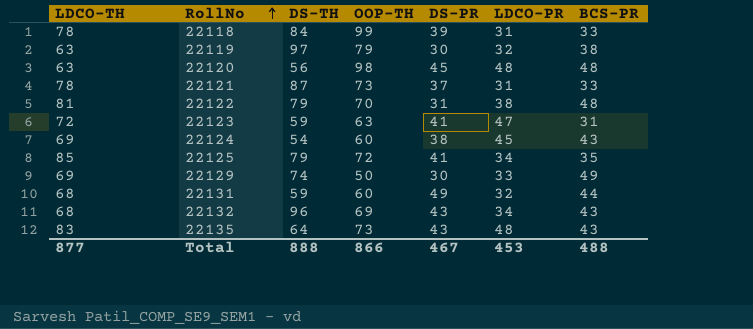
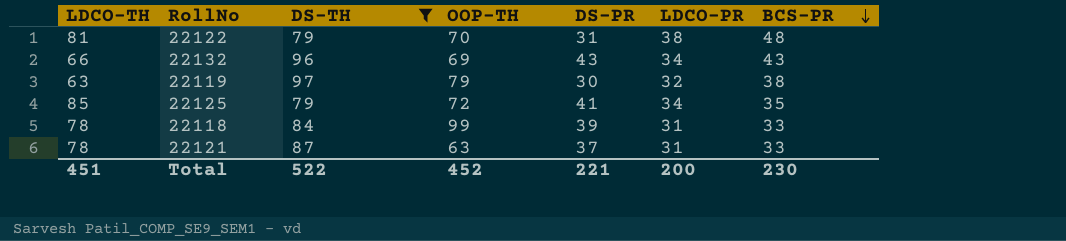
filter: none -> DS-TH >= 79
row order: RollNo ascending -> BCS-PR descending
22132 | LDCO-TH: 68 -> 66
22121 | OOP-TH: 73 -> 63
Total | LDCO-TH: 877 -> 451
Total | DS-TH: 888 -> 522
Total | OOP-TH: 866 -> 452
Total | DS-PR: 467 -> 221
Total | LDCO-PR: 453 -> 200
Total | BCS-PR: 488 -> 230

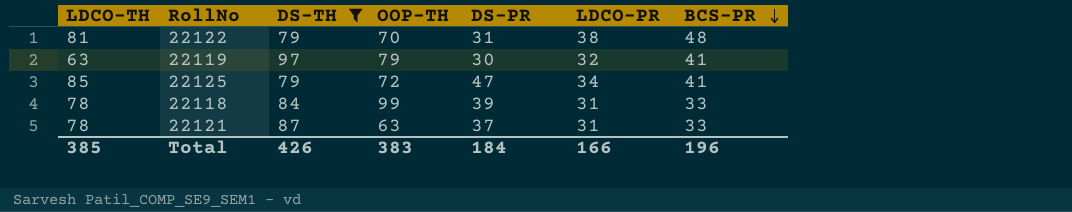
row 22132: 66 | 96 | 69 | 43 | 34 | 43 -> none
22119 | BCS-PR: 38 -> 41
22125 | DS-PR: 41 -> 47
22125 | BCS-PR: 35 -> 41
Total | LDCO-TH: 451 -> 385
Total | DS-TH: 522 -> 426
Total | OOP-TH: 452 -> 383
Total | DS-PR: 221 -> 184
Total | LDCO-PR: 200 -> 166
Total | BCS-PR: 230 -> 196

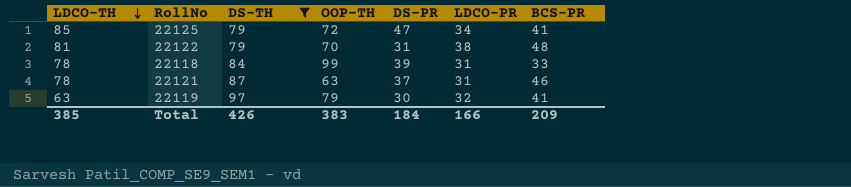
row order: BCS-PR descending -> LDCO-TH descending
22121 | BCS-PR: 33 -> 46
Total | BCS-PR: 196 -> 209

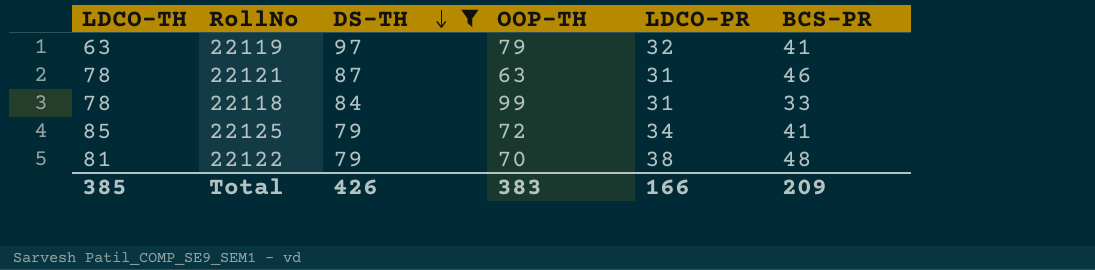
row order: LDCO-TH descending -> DS-TH descending
column DS-PR | position: 5 -> none

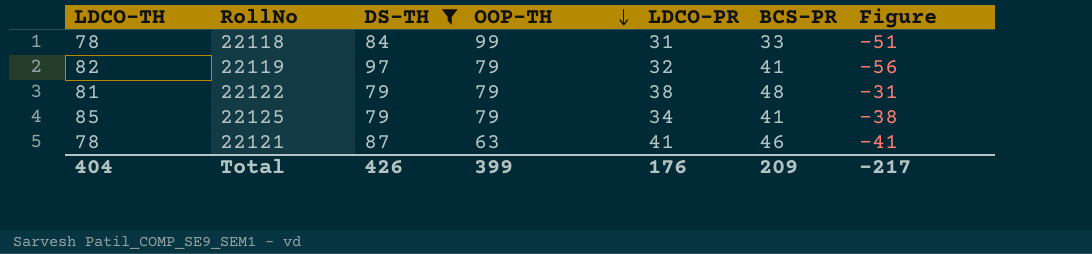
row order: DS-TH descending -> OOP-TH descending
column Figure | formula: none -> [BCS-PR] - [DS-TH]
22119 | LDCO-TH: 63 -> 82
22122 | OOP-TH: 70 -> 79
22125 | OOP-TH: 72 -> 79
22121 | LDCO-PR: 31 -> 41
Total | LDCO-TH: 385 -> 404
Total | OOP-TH: 383 -> 399
Total | LDCO-PR: 166 -> 176

